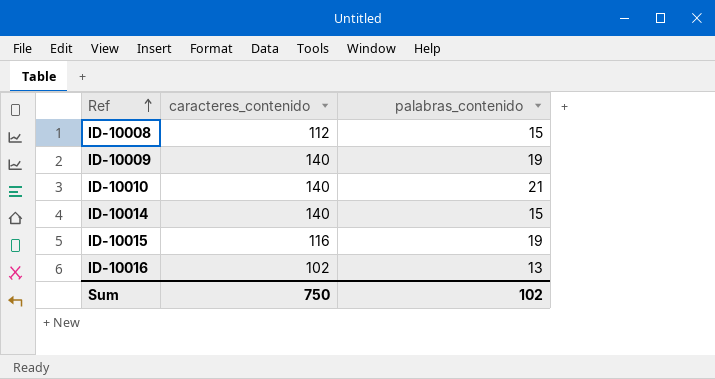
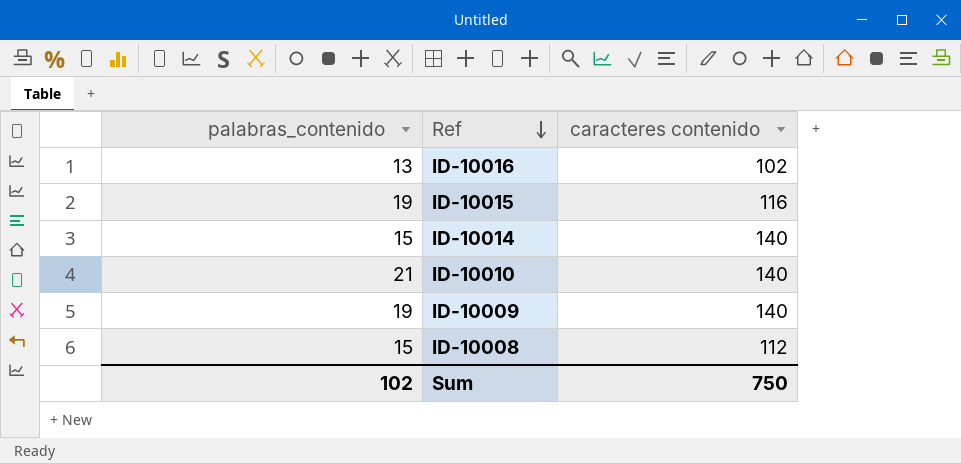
row order: Ref ascending -> Ref descending
column palabras_contenido | position: 3 -> 1
column name: caracteres_contenido -> caracteres contenido

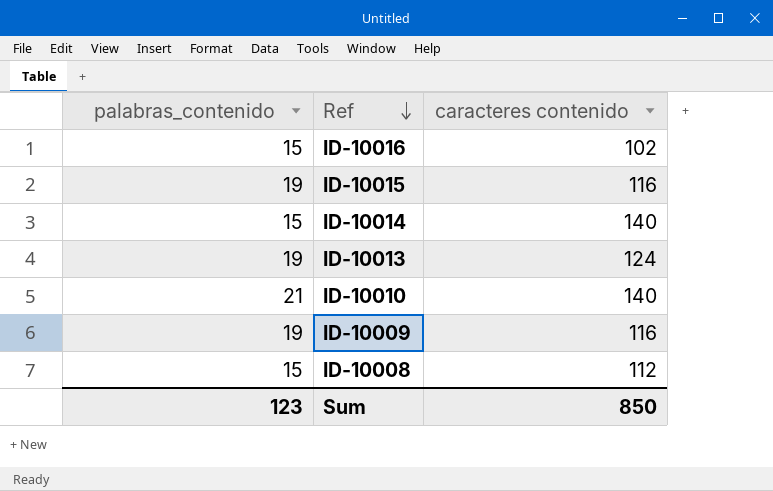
ID-10016 | palabras_contenido: 13 -> 15
row ID-10013: none -> 19 | 124
ID-10009 | caracteres contenido: 140 -> 116
Sum | palabras_contenido: 102 -> 123
Sum | caracteres contenido: 750 -> 850

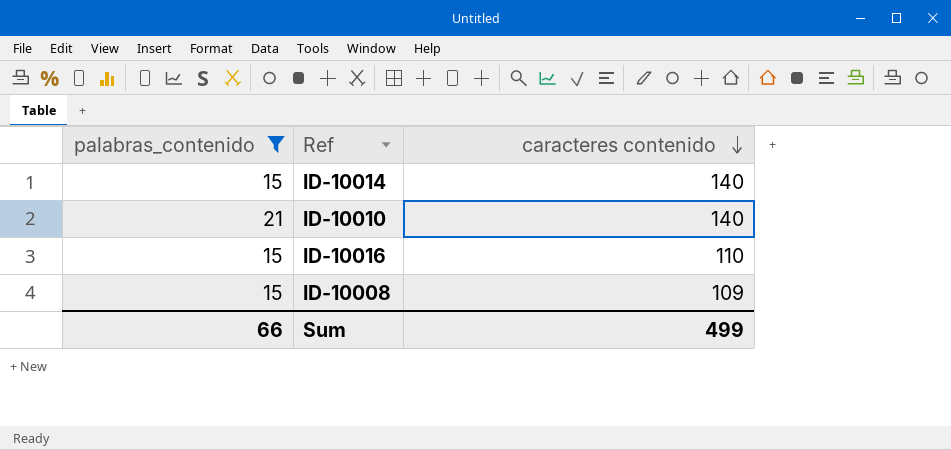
filter: none -> palabras_contenido != 19
row order: Ref descending -> caracteres contenido descending
ID-10016 | caracteres contenido: 102 -> 110
ID-10008 | caracteres contenido: 112 -> 109
Sum | palabras_contenido: 123 -> 66
Sum | caracteres contenido: 850 -> 499

